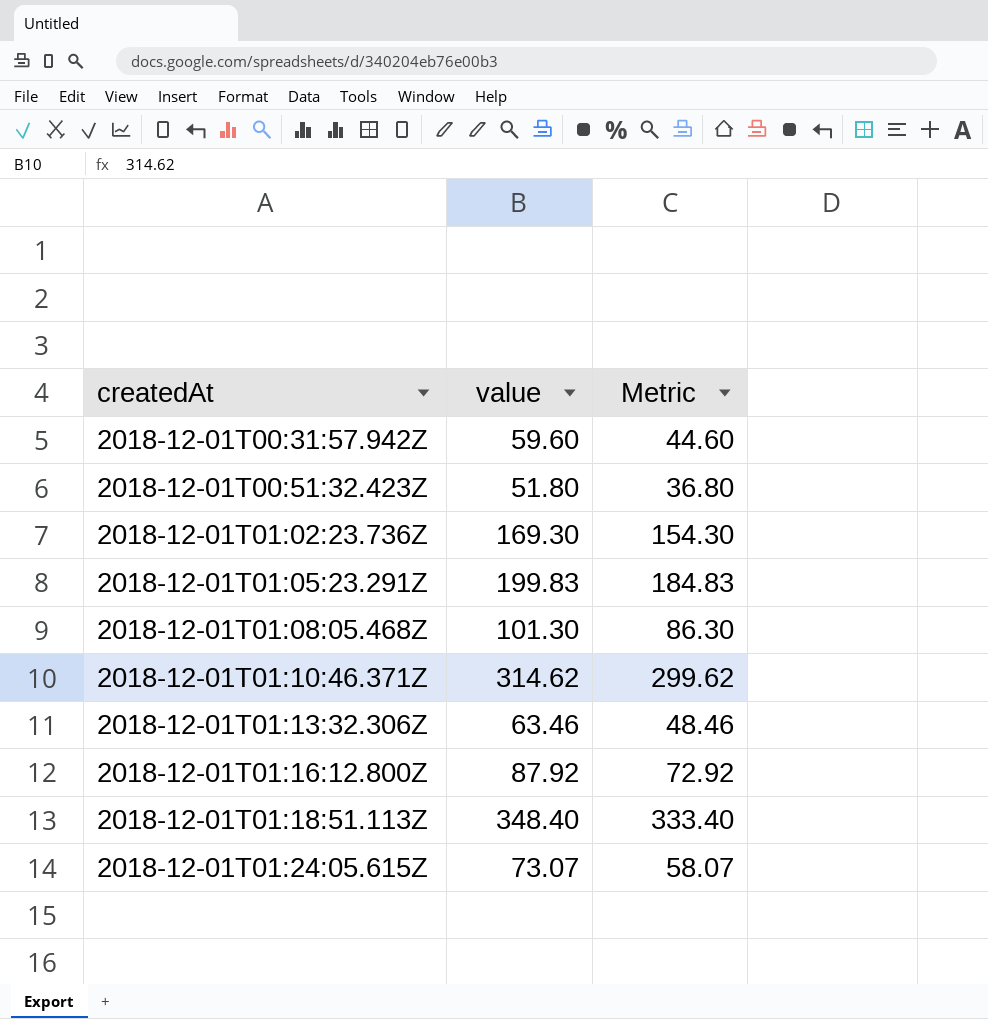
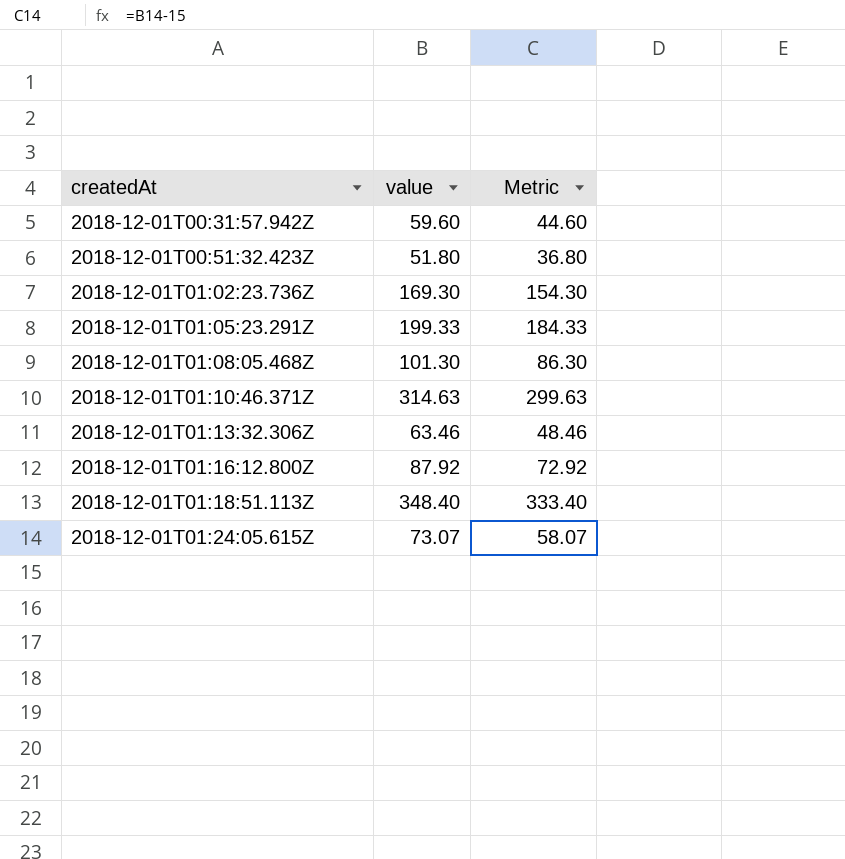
2018-12-01T01:05:23.291Z | value: 199.83 -> 199.33
2018-12-01T01:05:23.291Z | Metric: 184.83 -> 184.33
2018-12-01T01:10:46.371Z | value: 314.62 -> 314.63
2018-12-01T01:10:46.371Z | Metric: 299.62 -> 299.63

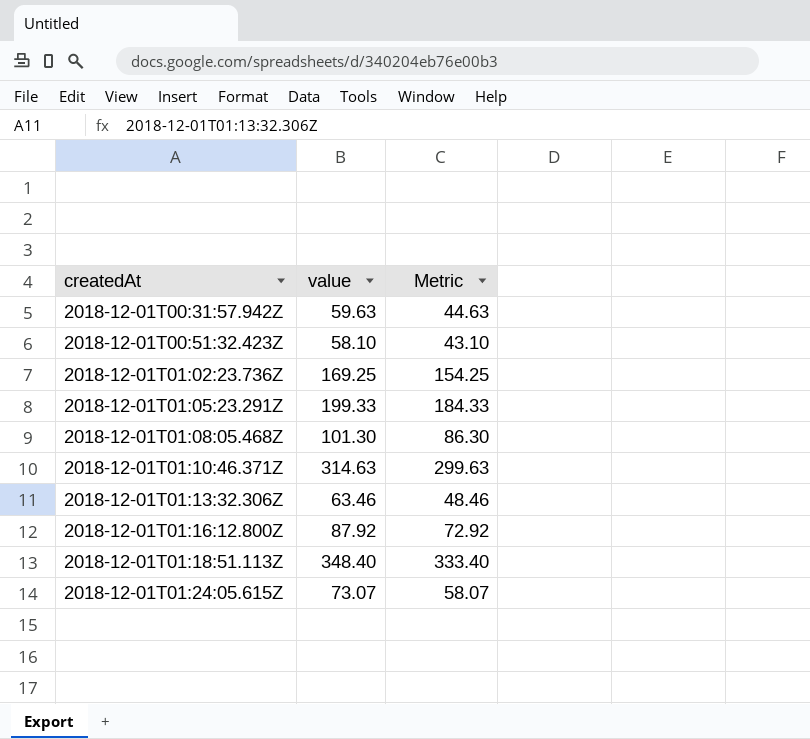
2018-12-01T00:31:57.942Z | value: 59.60 -> 59.63
2018-12-01T00:31:57.942Z | Metric: 44.60 -> 44.63
2018-12-01T00:51:32.423Z | value: 51.80 -> 58.10
2018-12-01T00:51:32.423Z | Metric: 36.80 -> 43.10
2018-12-01T01:02:23.736Z | value: 169.30 -> 169.25
2018-12-01T01:02:23.736Z | Metric: 154.30 -> 154.25

